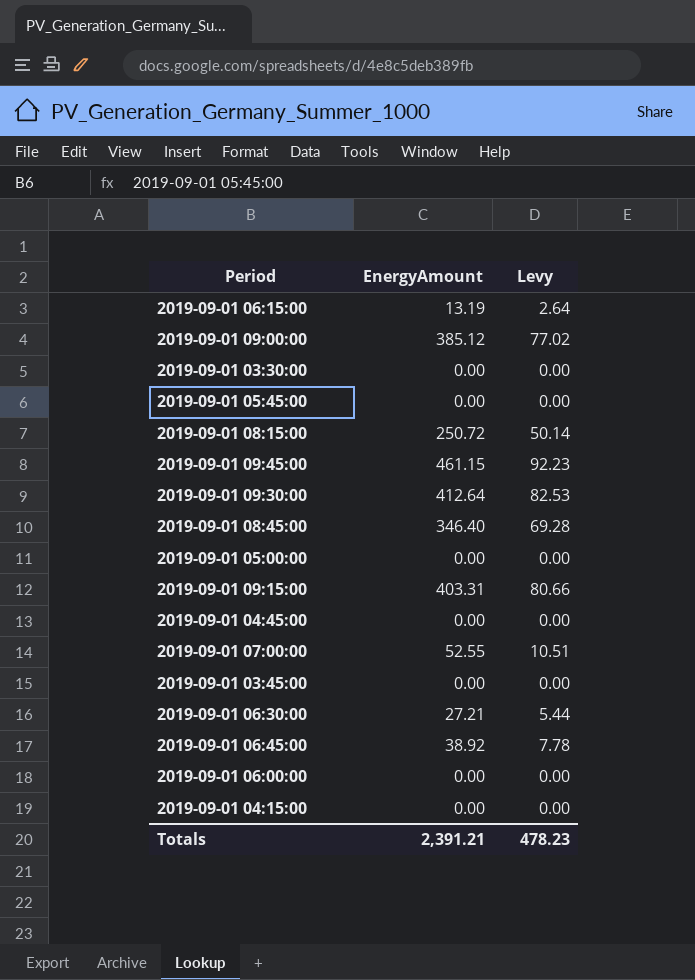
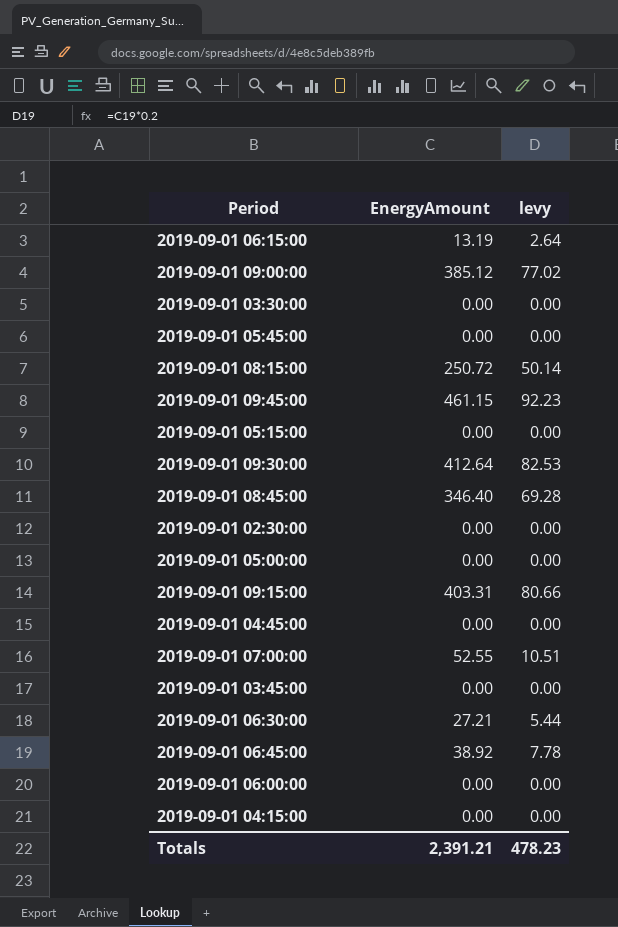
column name: Levy -> levy
row 2019-09-01 05:15:00: none -> 0.00 | 0.00
row 2019-09-01 02:30:00: none -> 0.00 | 0.00

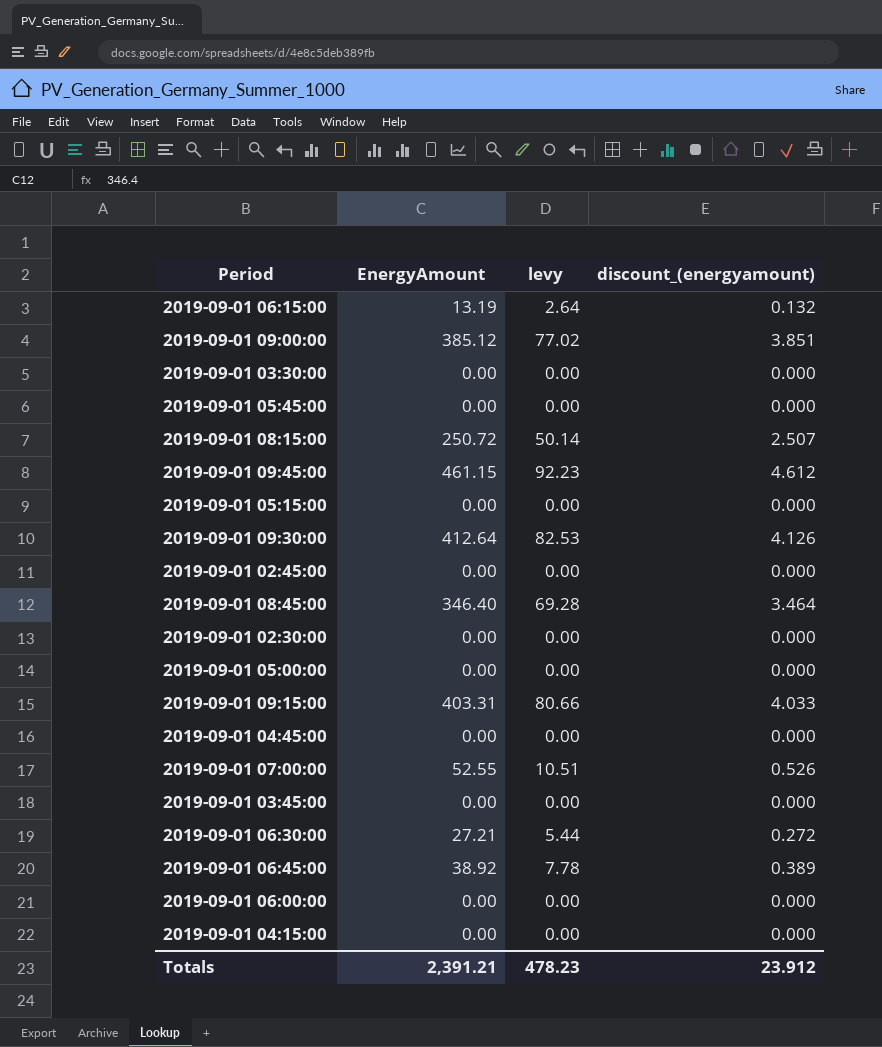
column discount_(energyamount) | formula: none -> [EnergyAmount] * 0.01
row 2019-09-01 02:45:00: none -> 0.00 | 0.00 | 0.000

